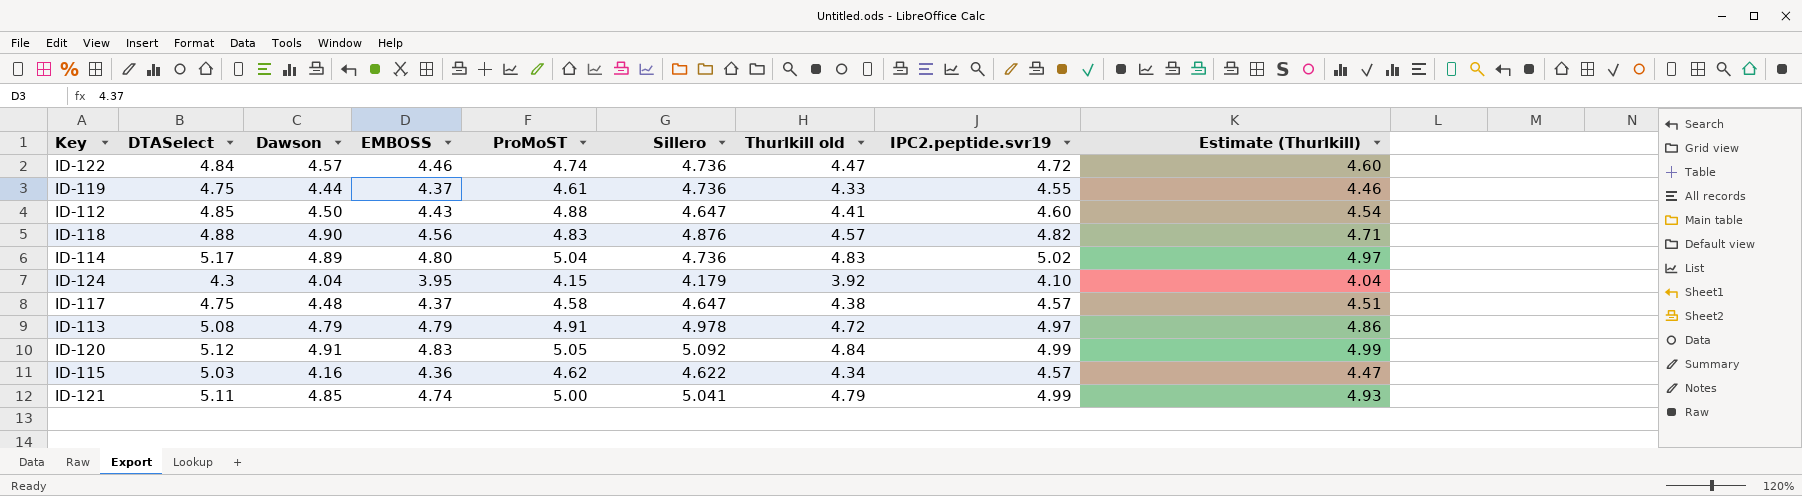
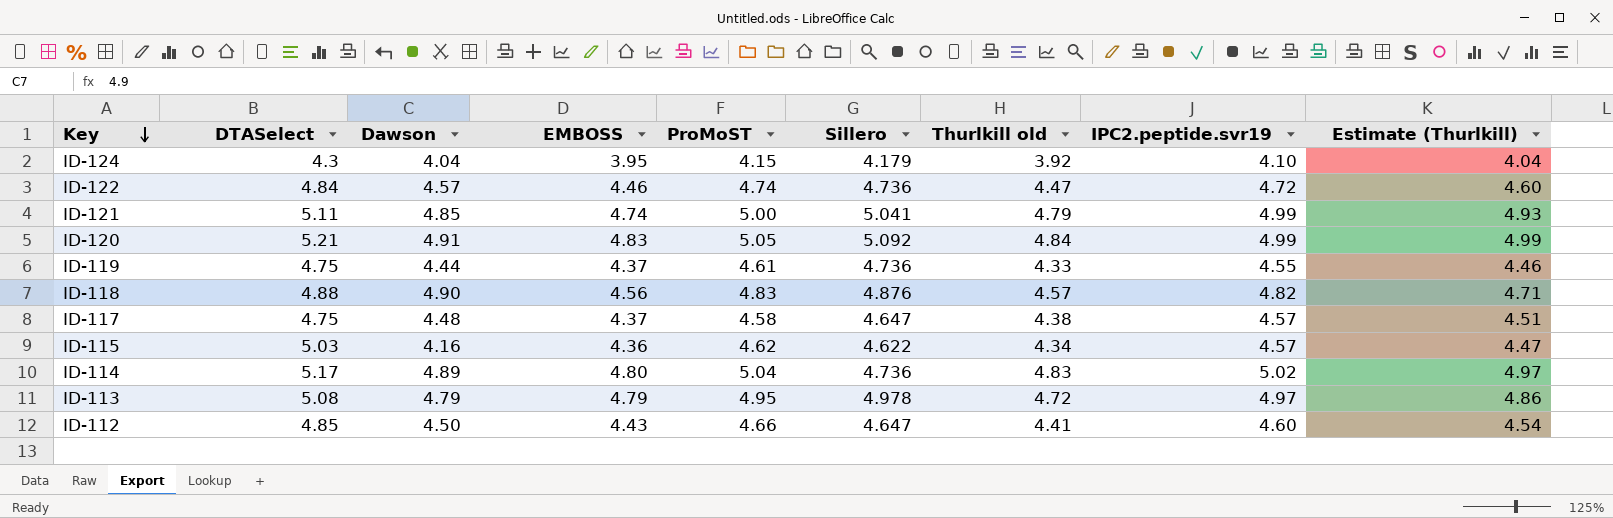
row order: none -> Key descending
ID-120 | DTASelect: 5.12 -> 5.21
ID-113 | ProMoST: 4.91 -> 4.95
ID-112 | ProMoST: 4.88 -> 4.66

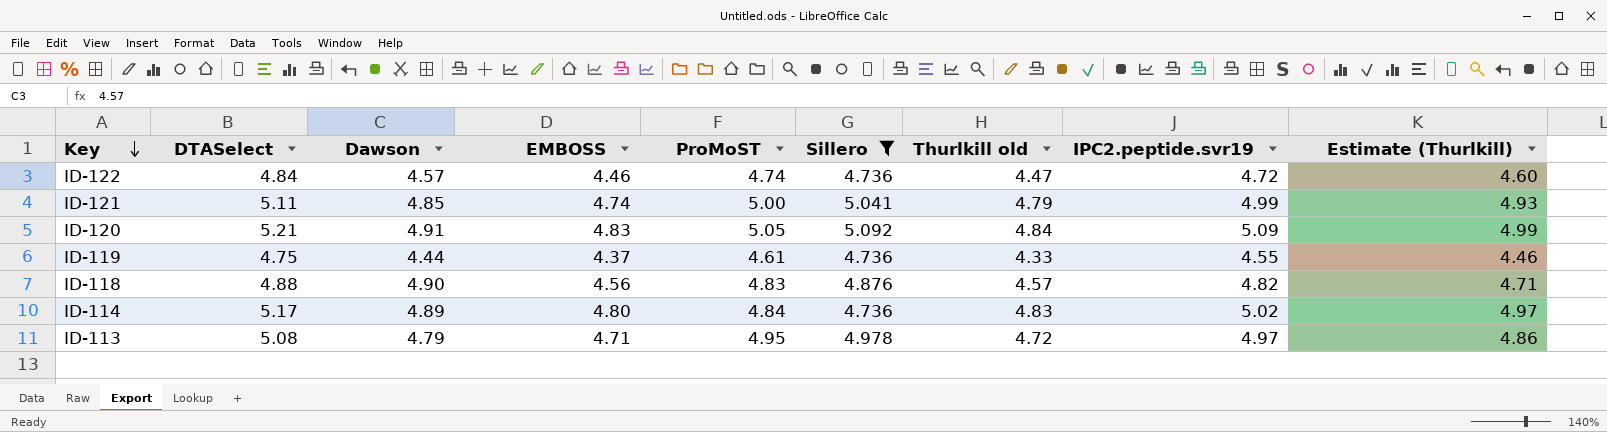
filter: none -> Sillero >= 4.736
ID-120 | IPC2.peptide.svr19: 4.99 -> 5.09
ID-114 | ProMoST: 5.04 -> 4.84
ID-113 | EMBOSS: 4.79 -> 4.71

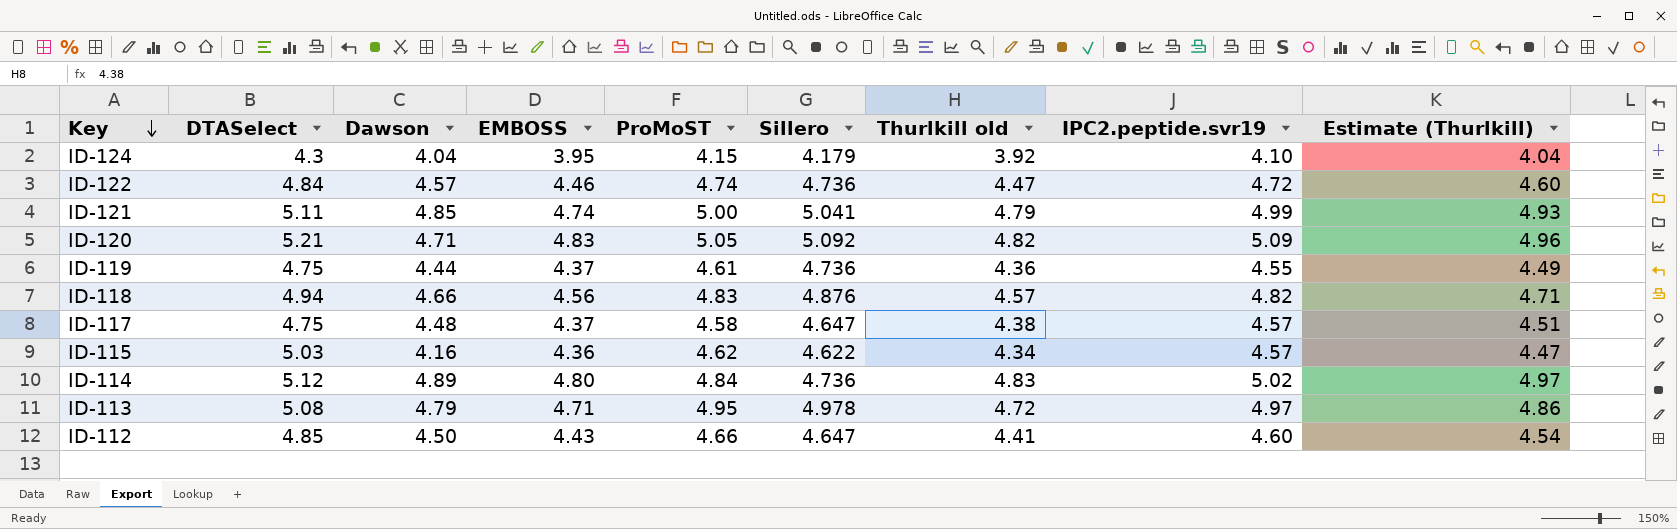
filter: Sillero >= 4.736 -> none
ID-120 | Dawson: 4.91 -> 4.71
ID-120 | Thurlkill old: 4.84 -> 4.82
ID-120 | Estimate (Thurlkill): 4.99 -> 4.96
ID-119 | Thurlkill old: 4.33 -> 4.36
ID-119 | Estimate (Thurlkill): 4.46 -> 4.49
ID-118 | DTASelect: 4.88 -> 4.94
ID-118 | Dawson: 4.90 -> 4.66
ID-114 | DTASelect: 5.17 -> 5.12

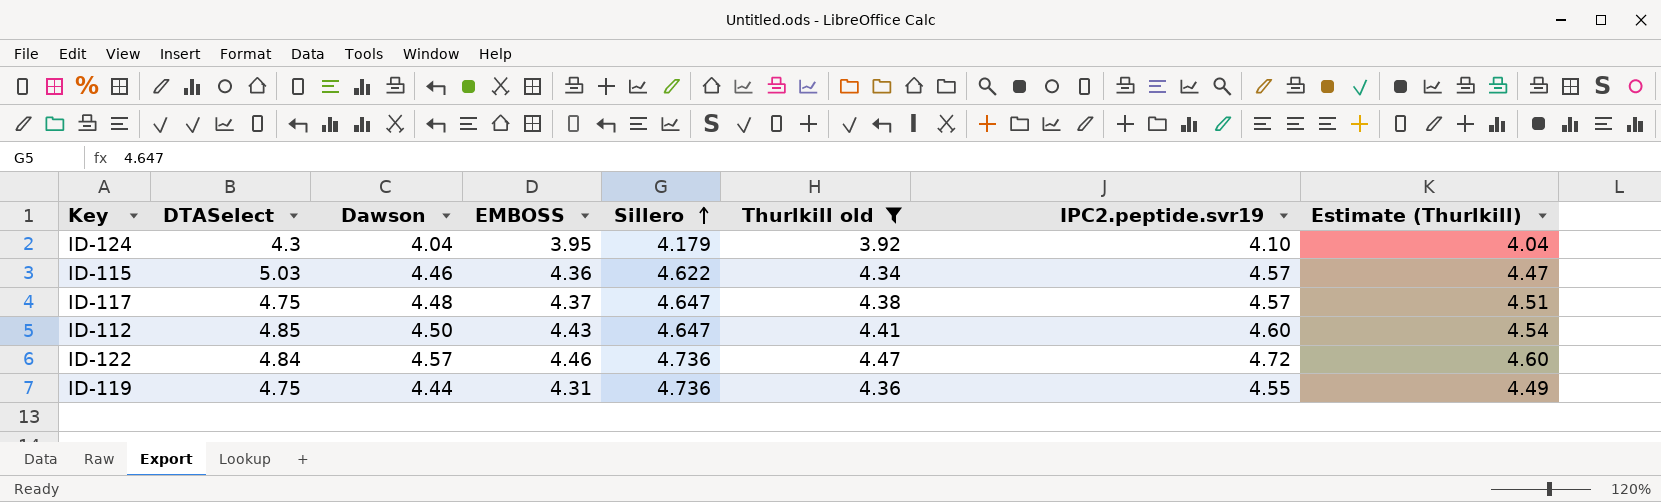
filter: none -> Thurlkill old <= 4.47
row order: Key descending -> Sillero ascending
column ProMoST | position: 5 -> none
ID-115 | Dawson: 4.16 -> 4.46
ID-119 | EMBOSS: 4.37 -> 4.31

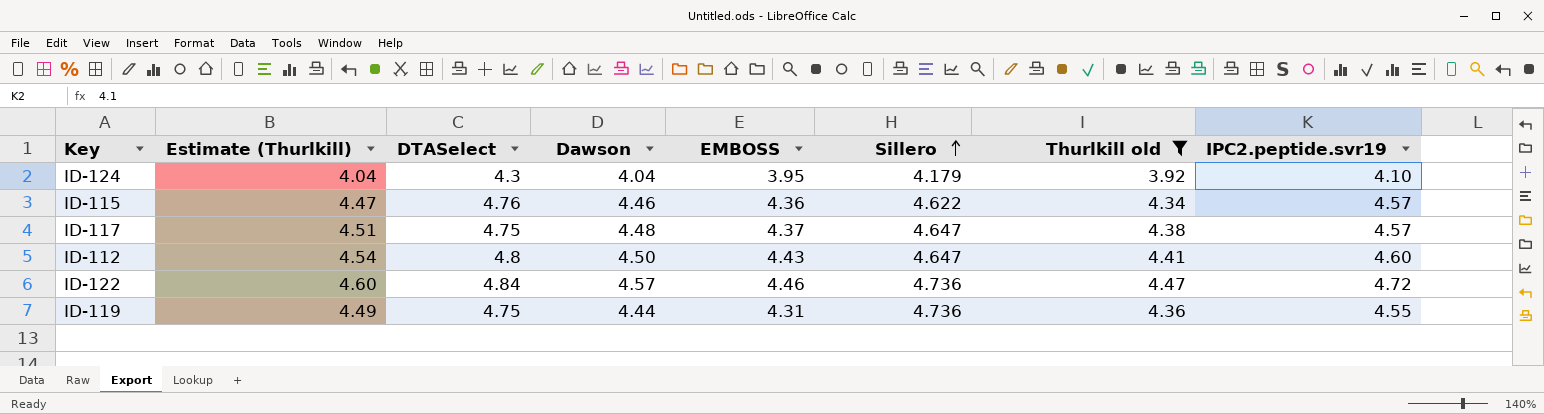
column Estimate (Thurlkill) | position: 8 -> 2
ID-115 | DTASelect: 5.03 -> 4.76
ID-112 | DTASelect: 4.85 -> 4.8

